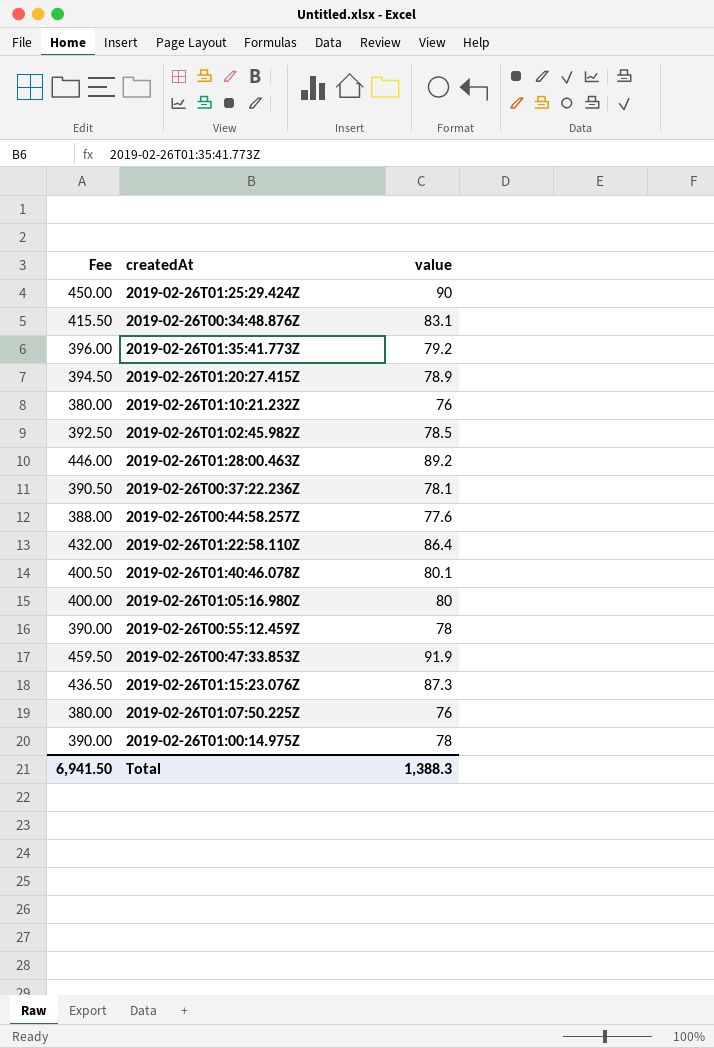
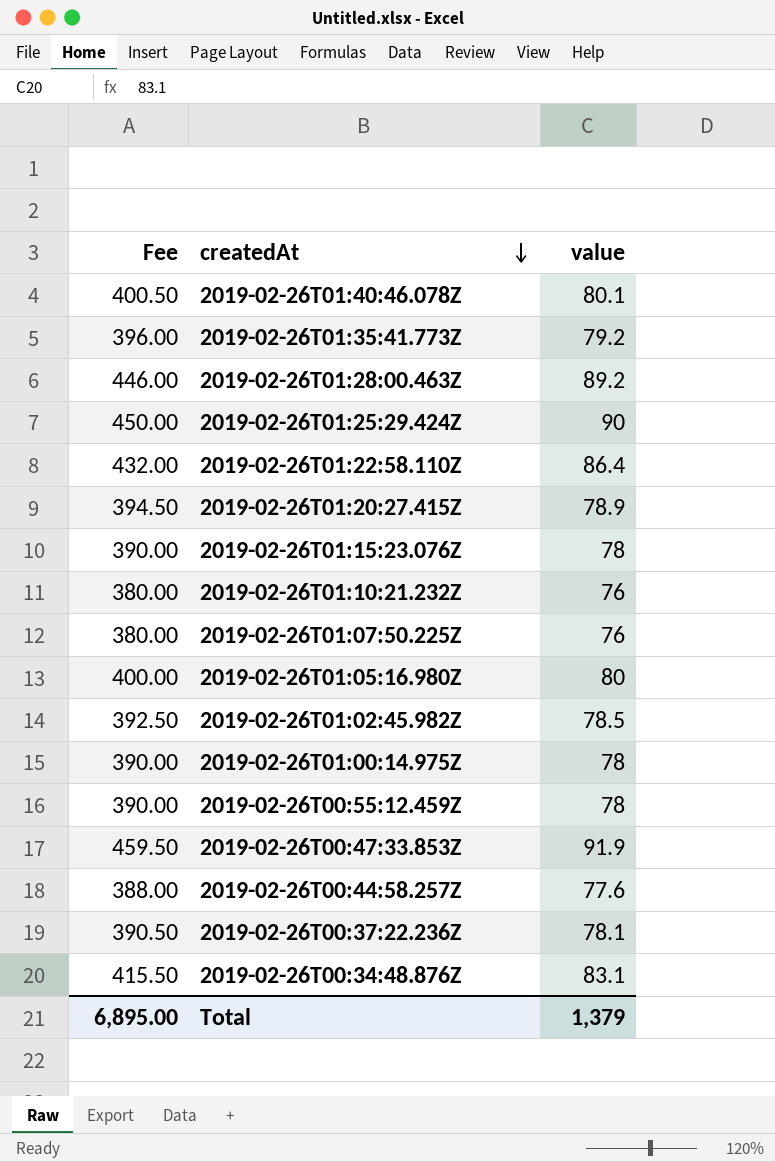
row order: none -> createdAt descending
2019-02-26T01:15:23.076Z | Fee: 436.50 -> 390.00
2019-02-26T01:15:23.076Z | value: 87.3 -> 78
Total | Fee: 6,941.50 -> 6,895.00
Total | value: 1,388.3 -> 1,379

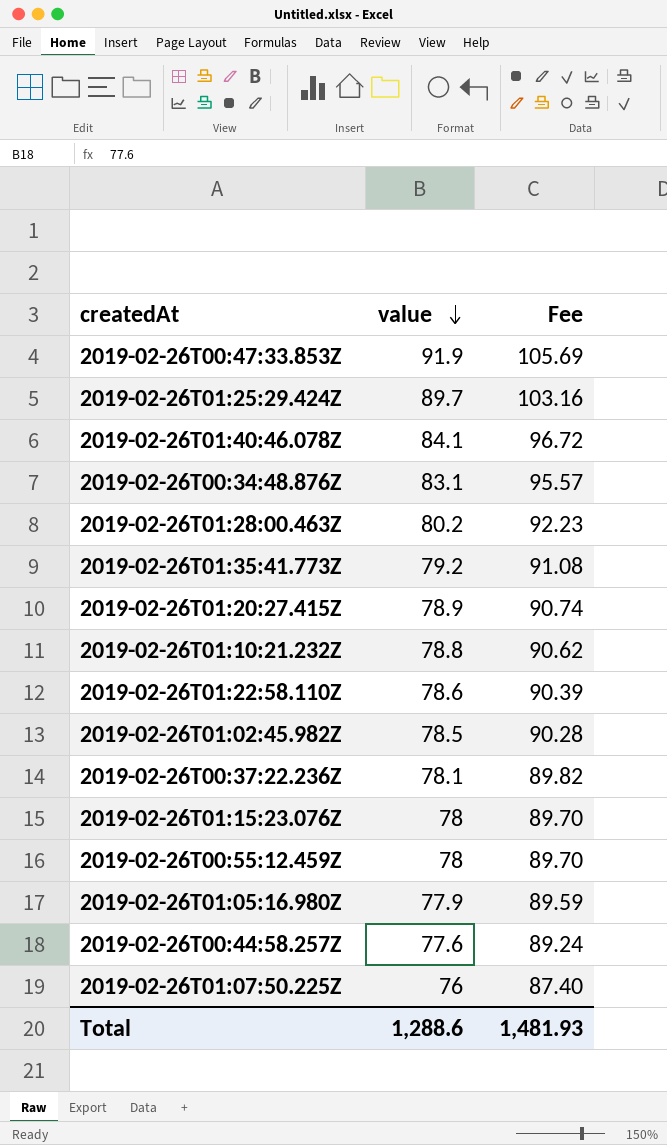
row order: createdAt descending -> value descending
column Fee | formula: [value] * 5 -> [value] * 1.15
column Fee | position: 1 -> 3
row 2019-02-26T01:00:14.975Z: 390.00 | 78 -> none
2019-02-26T01:25:29.424Z | value: 90 -> 89.7
2019-02-26T01:40:46.078Z | value: 80.1 -> 84.1
2019-02-26T01:28:00.463Z | value: 89.2 -> 80.2
2019-02-26T01:10:21.232Z | value: 76 -> 78.8
2019-02-26T01:22:58.110Z | value: 86.4 -> 78.6
2019-02-26T01:05:16.980Z | value: 80 -> 77.9
Total | value: 1,379 -> 1,288.6
Total | Fee: 6,895.00 -> 1,481.93

